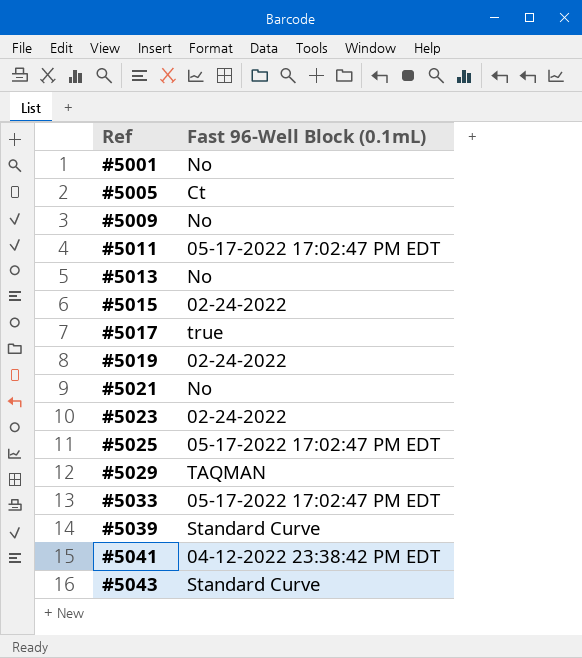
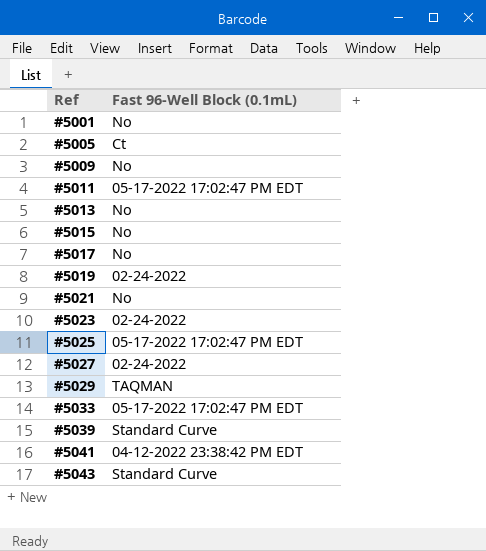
#5015 | Fast 96-Well Block (0.1mL): 02-24-2022 -> No
#5017 | Fast 96-Well Block (0.1mL): true -> No
row #5027: none -> 02-24-2022

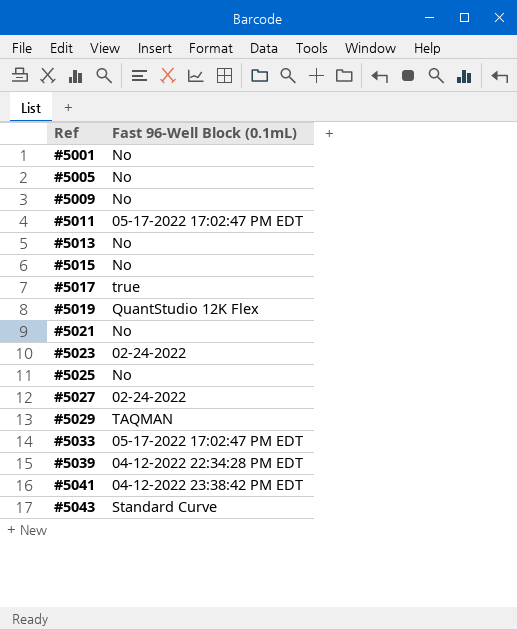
#5005 | Fast 96-Well Block (0.1mL): Ct -> No
#5017 | Fast 96-Well Block (0.1mL): No -> true
#5019 | Fast 96-Well Block (0.1mL): 02-24-2022 -> QuantStudio 12K Flex
#5025 | Fast 96-Well Block (0.1mL): 05-17-2022 17:02:47 PM EDT -> No
#5039 | Fast 96-Well Block (0.1mL): Standard Curve -> 04-12-2022 22:34:28 PM EDT

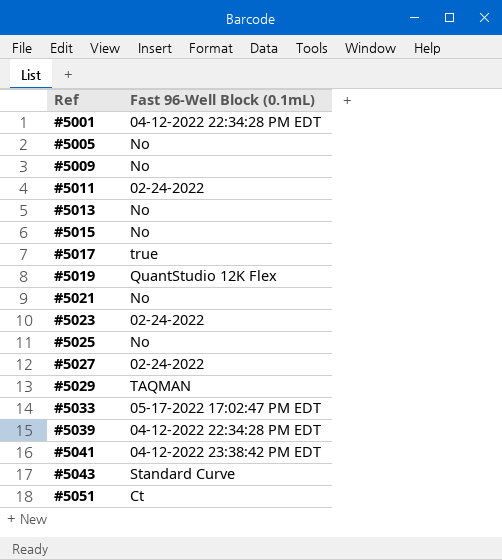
#5001 | Fast 96-Well Block (0.1mL): No -> 04-12-2022 22:34:28 PM EDT
#5011 | Fast 96-Well Block (0.1mL): 05-17-2022 17:02:47 PM EDT -> 02-24-2022
row #5051: none -> Ct

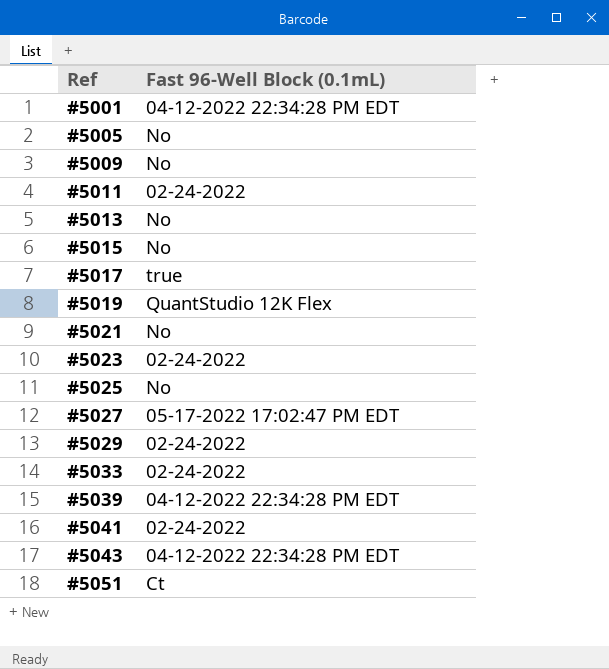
#5027 | Fast 96-Well Block (0.1mL): 02-24-2022 -> 05-17-2022 17:02:47 PM EDT
#5029 | Fast 96-Well Block (0.1mL): TAQMAN -> 02-24-2022
#5033 | Fast 96-Well Block (0.1mL): 05-17-2022 17:02:47 PM EDT -> 02-24-2022
#5041 | Fast 96-Well Block (0.1mL): 04-12-2022 23:38:42 PM EDT -> 02-24-2022
#5043 | Fast 96-Well Block (0.1mL): Standard Curve -> 04-12-2022 22:34:28 PM EDT

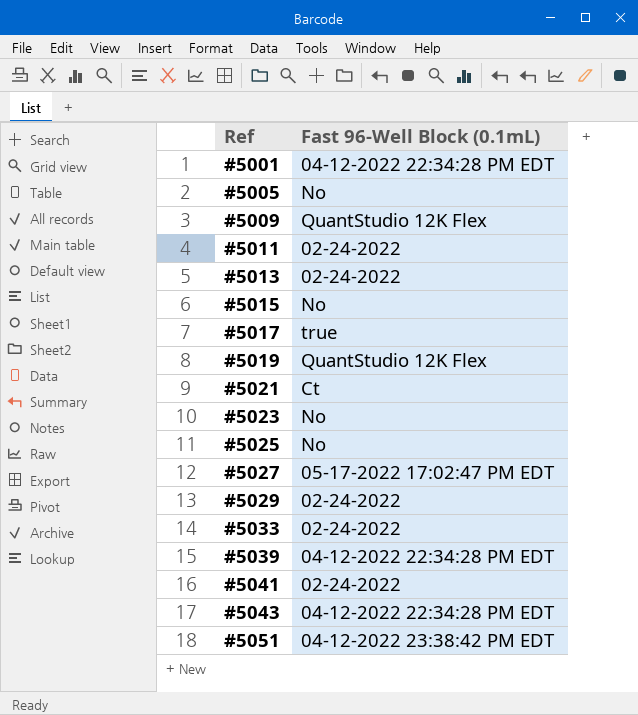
#5009 | Fast 96-Well Block (0.1mL): No -> QuantStudio 12K Flex
#5013 | Fast 96-Well Block (0.1mL): No -> 02-24-2022
#5021 | Fast 96-Well Block (0.1mL): No -> Ct
#5023 | Fast 96-Well Block (0.1mL): 02-24-2022 -> No
#5051 | Fast 96-Well Block (0.1mL): Ct -> 04-12-2022 23:38:42 PM EDT

